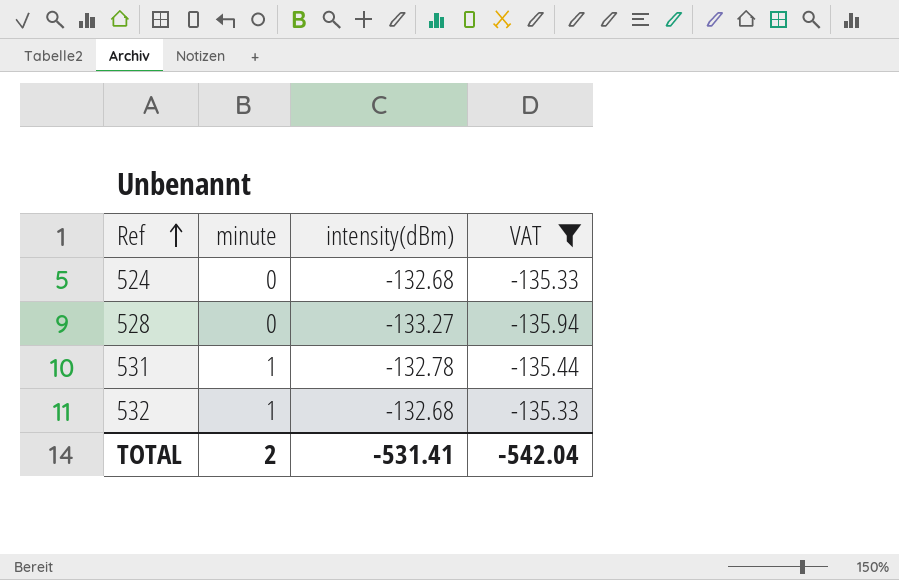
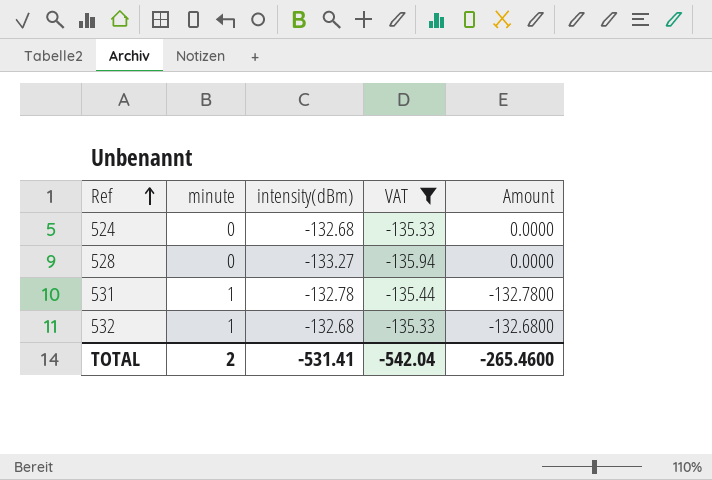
column Amount | formula: none -> [minute] * [intensity(dBm)]

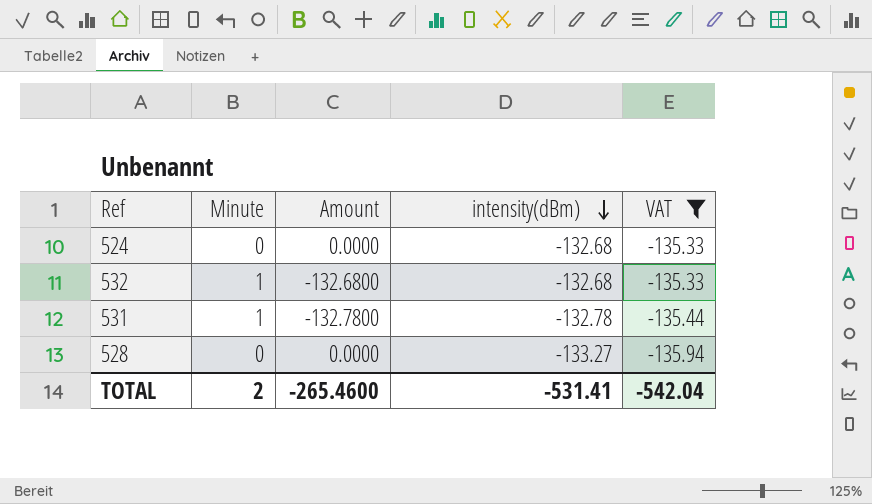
row order: Ref ascending -> intensity(dBm) descending
column name: minute -> Minute
column Amount | position: 5 -> 3

